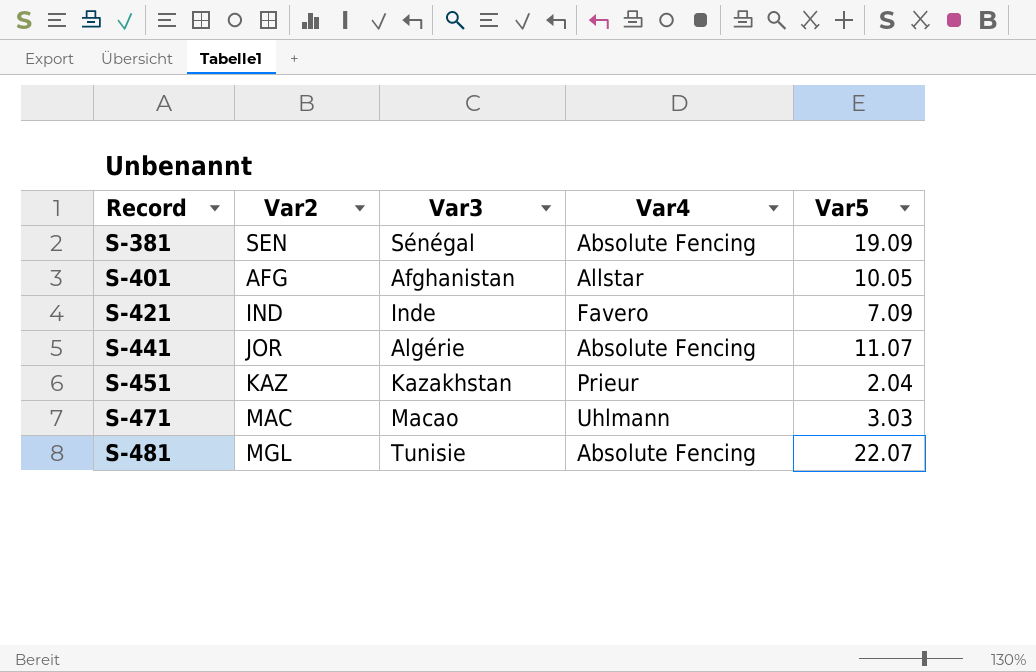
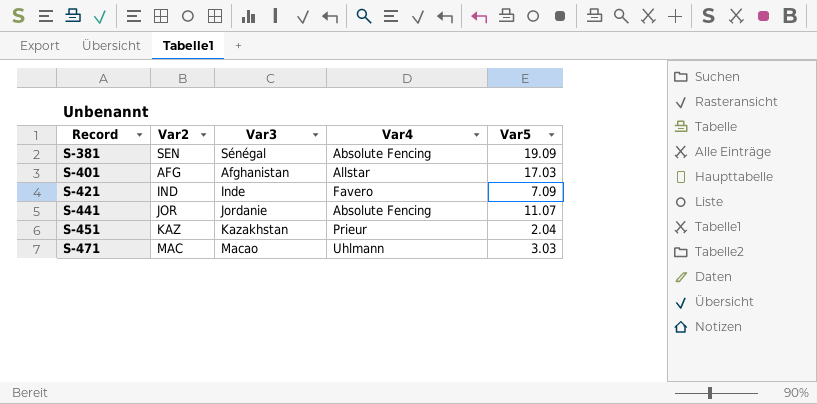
row S-481: MGL | Tunisie | Absolute Fencing | 22.07 -> none
S-401 | Var5: 10.05 -> 17.03
S-441 | Var3: Algérie -> Jordanie

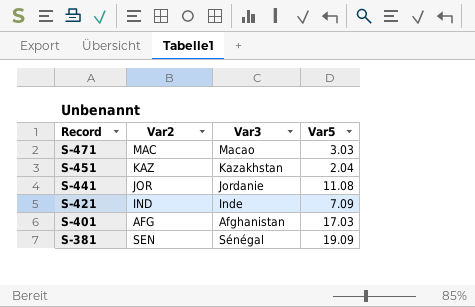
row order: Record ascending -> Record descending
column Var4 | position: 4 -> none
S-441 | Var5: 11.07 -> 11.08

